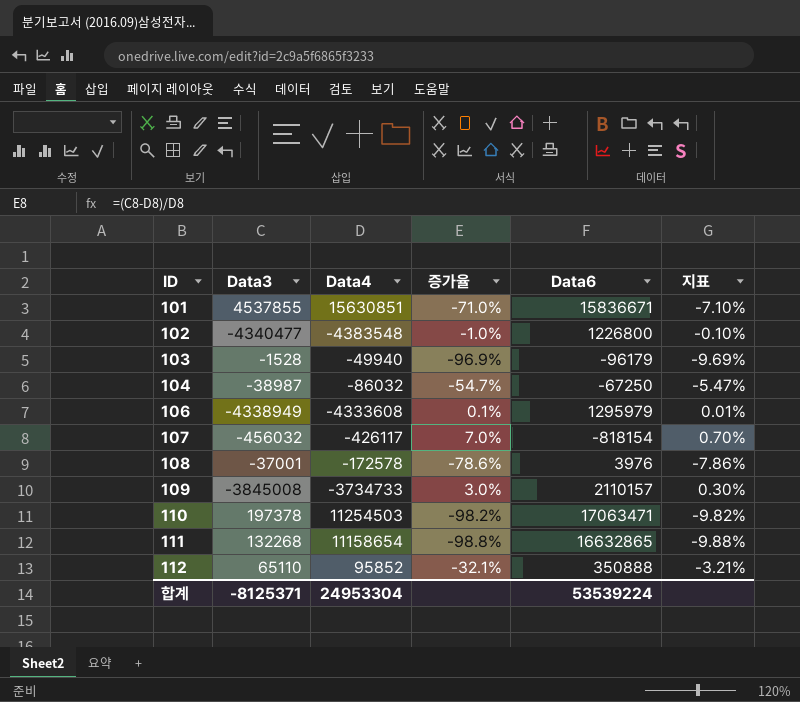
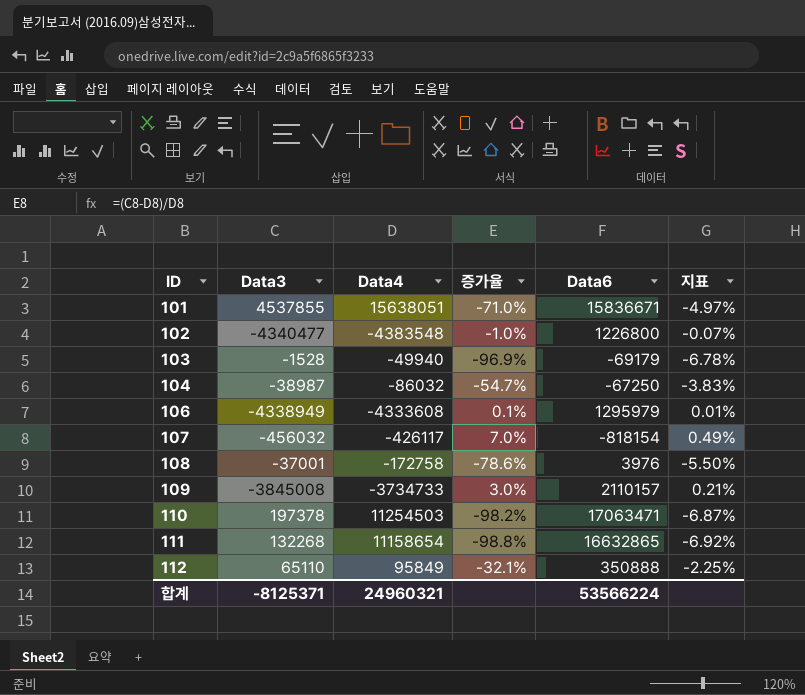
column 지표 | formula: [증가율] * 0.1 -> [증가율] * 0.07
101 | Data4: 15630851 -> 15638051
103 | Data6: -96179 -> -69179
108 | Data4: -172578 -> -172758
112 | Data4: 95852 -> 95849
합계 | Data4: 24953304 -> 24960321
합계 | Data6: 53539224 -> 53566224

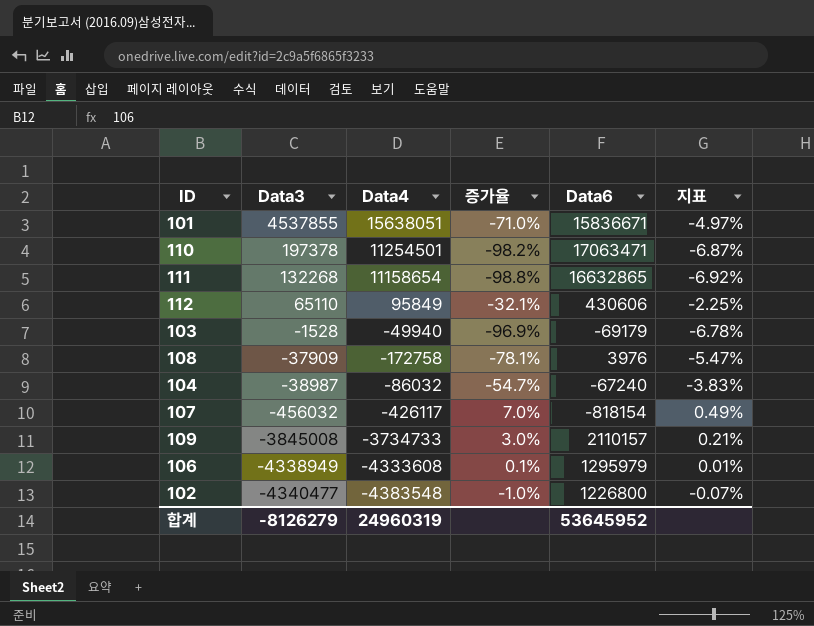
row order: ID ascending -> Data3 descending
110 | Data4: 11254503 -> 11254501
112 | Data6: 350888 -> 430606
108 | Data3: -37001 -> -37909
108 | 증가율: -78.6% -> -78.1%
108 | 지표: -5.50% -> -5.47%
104 | Data6: -67250 -> -67240
합계 | Data3: -8125371 -> -8126279
합계 | Data4: 24960321 -> 24960319
합계 | Data6: 53566224 -> 53645952

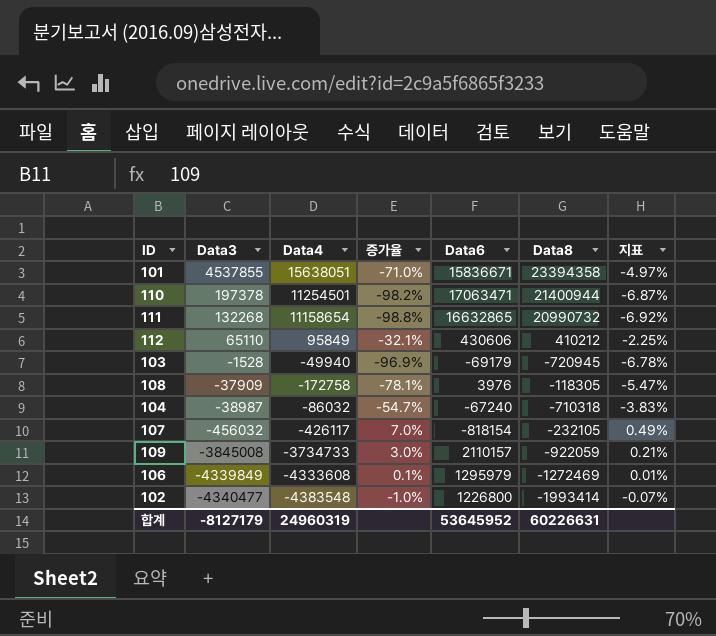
column Data8 | position: none -> 6
106 | Data3: -4338949 -> -4339849
합계 | Data3: -8126279 -> -8127179

